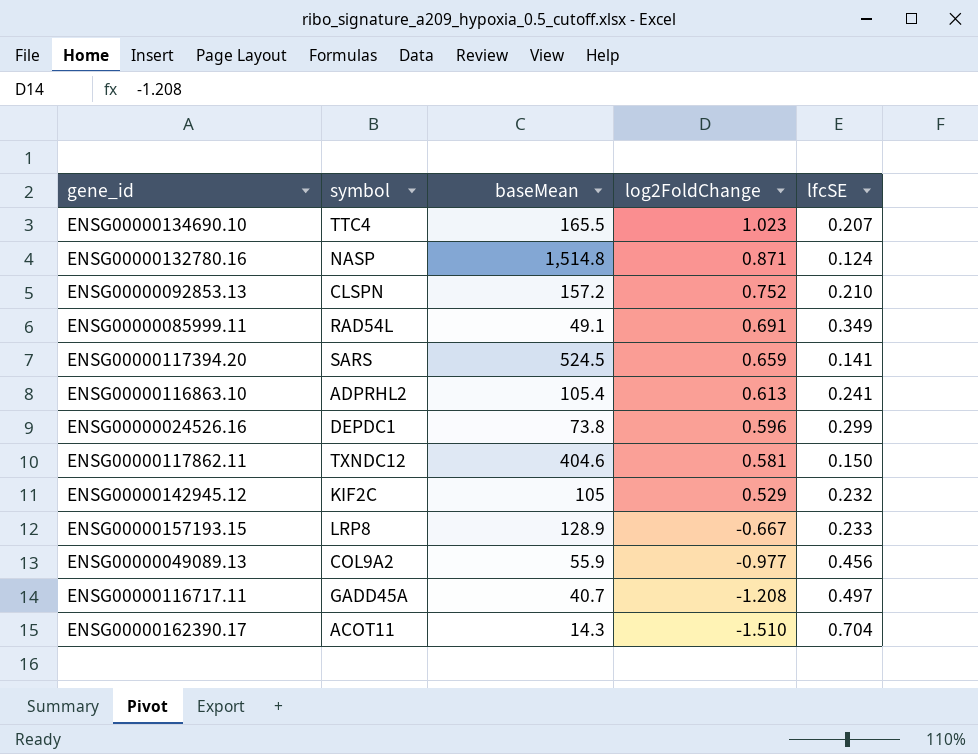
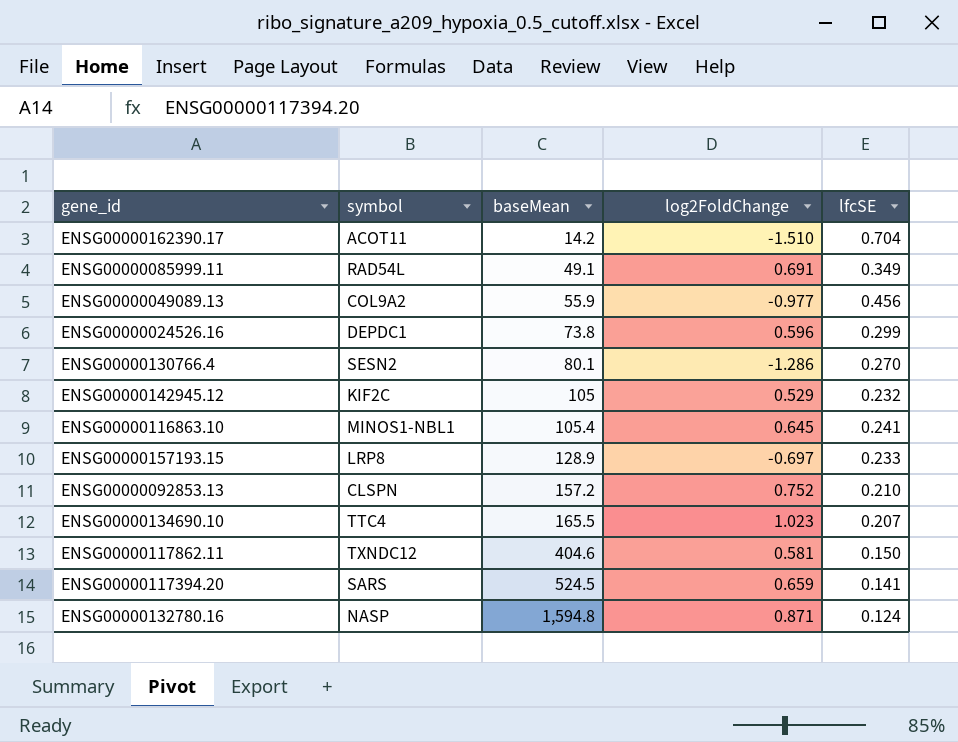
row order: log2FoldChange descending -> baseMean ascending
row ENSG00000116717.11: GADD45A | 40.7 | -1.208 | 0.497 -> none
ENSG00000162390.17 | baseMean: 14.3 -> 14.2
row ENSG00000130766.4: none -> SESN2 | 80.1 | -1.286 | 0.270
ENSG00000116863.10 | symbol: ADPRHL2 -> MINOS1-NBL1
ENSG00000116863.10 | log2FoldChange: 0.613 -> 0.645
ENSG00000157193.15 | log2FoldChange: -0.667 -> -0.697
ENSG00000132780.16 | baseMean: 1,514.8 -> 1,594.8

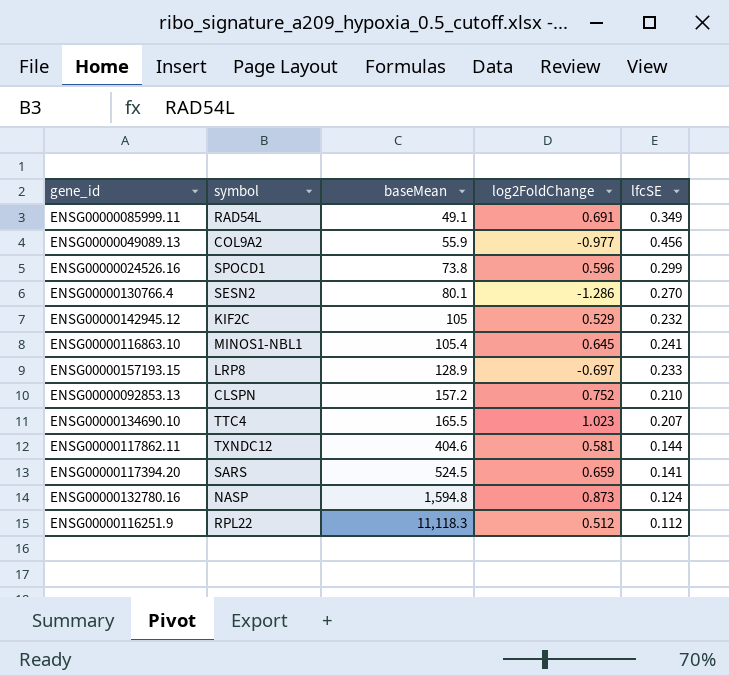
row ENSG00000162390.17: ACOT11 | 14.2 | -1.510 | 0.704 -> none
ENSG00000024526.16 | symbol: DEPDC1 -> SPOCD1
ENSG00000117862.11 | lfcSE: 0.150 -> 0.144
ENSG00000132780.16 | log2FoldChange: 0.871 -> 0.873
row ENSG00000116251.9: none -> RPL22 | 11,118.3 | 0.512 | 0.112

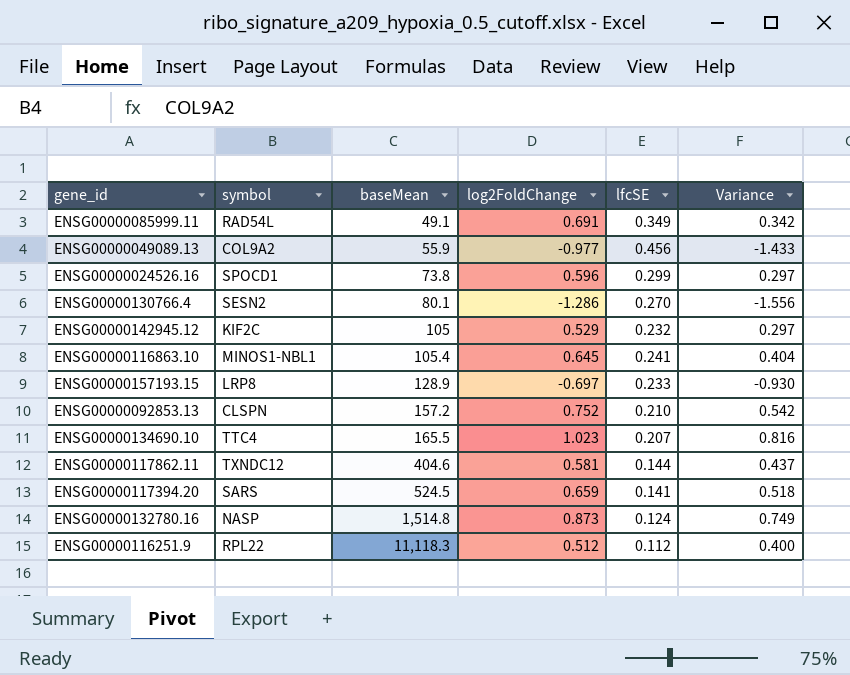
column Variance | formula: none -> [log2FoldChange] - [lfcSE]
ENSG00000132780.16 | baseMean: 1,594.8 -> 1,514.8

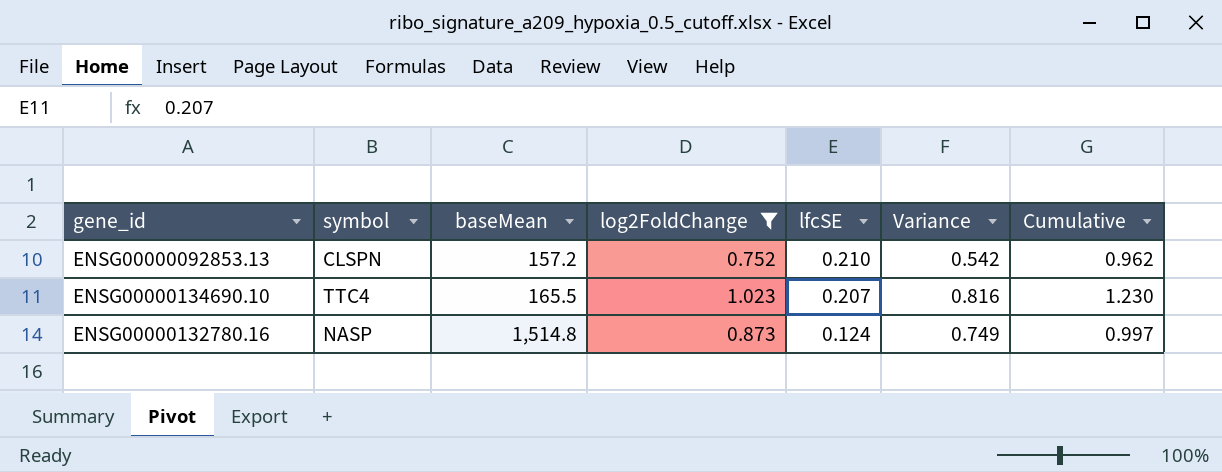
filter: none -> log2FoldChange >= 0.752
column Cumulative | formula: none -> [log2FoldChange] + [lfcSE]

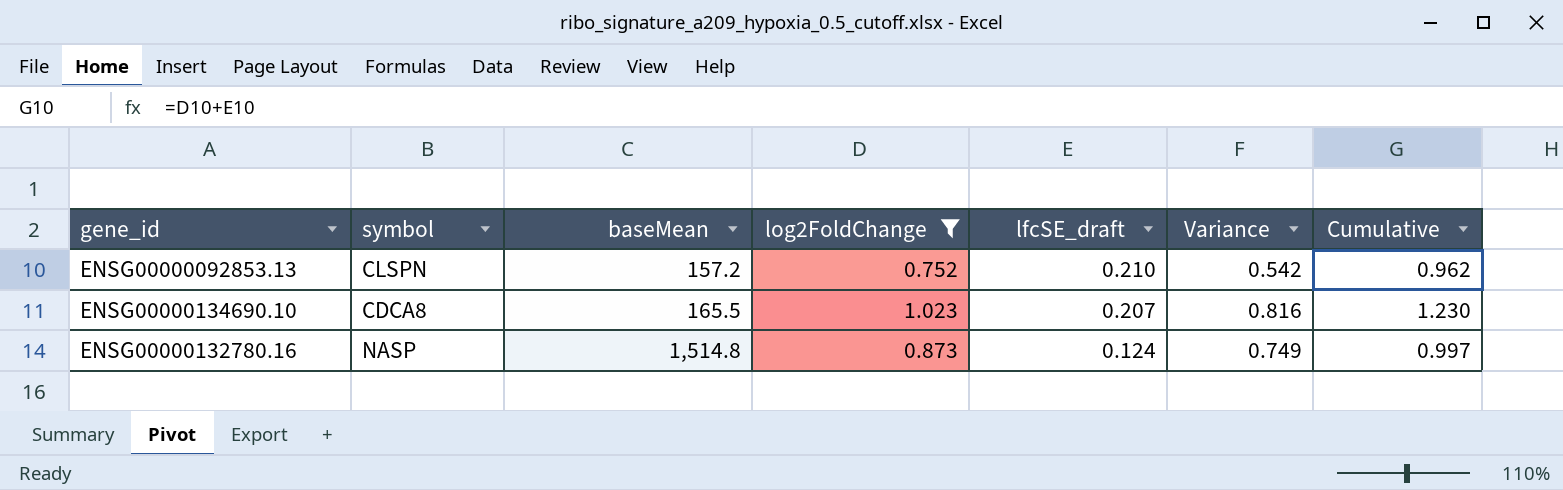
column name: lfcSE -> lfcSE_draft
ENSG00000134690.10 | symbol: TTC4 -> CDCA8

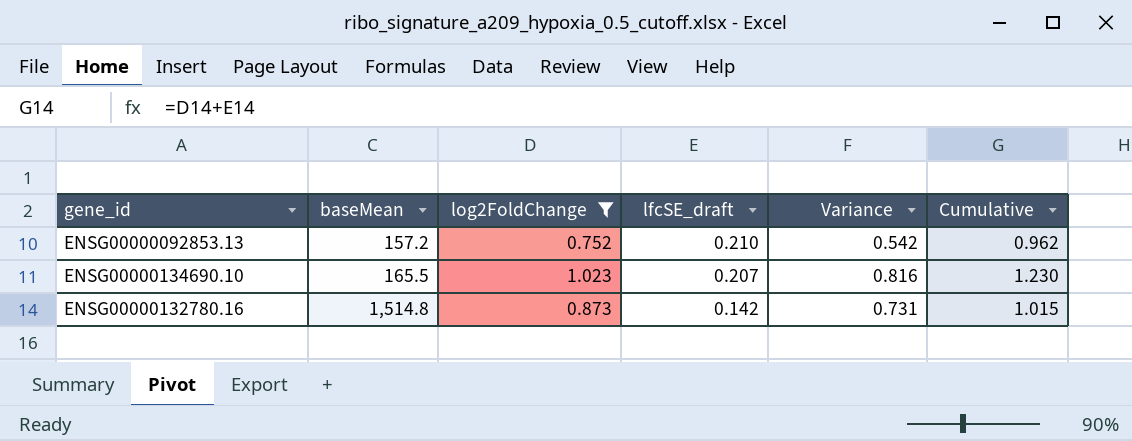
column symbol | position: 2 -> none
ENSG00000132780.16 | lfcSE_draft: 0.124 -> 0.142
ENSG00000132780.16 | Variance: 0.749 -> 0.731
ENSG00000132780.16 | Cumulative: 0.997 -> 1.015

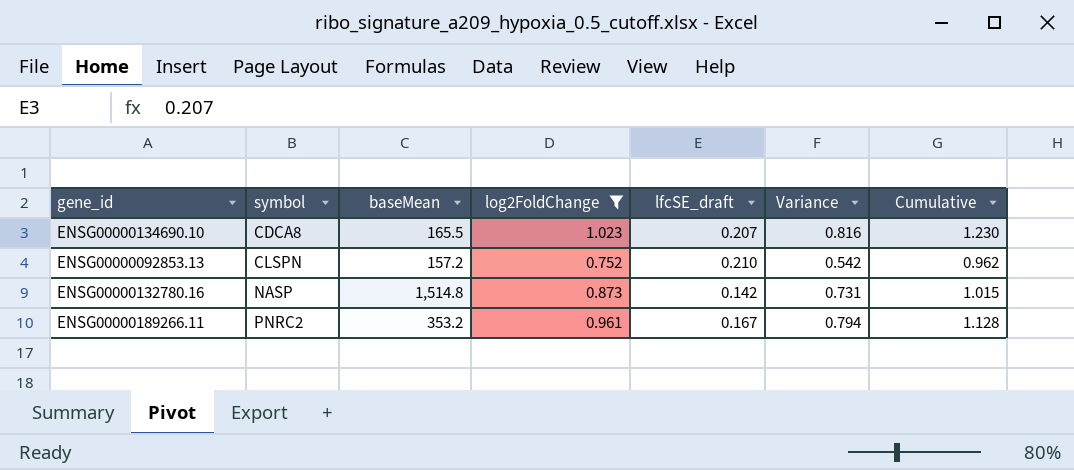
row order: baseMean ascending -> symbol ascending
column symbol | position: none -> 2
row ENSG00000189266.11: none -> PNRC2 | 353.2 | 0.961 | 0.167 | 0.794 | 1.128

